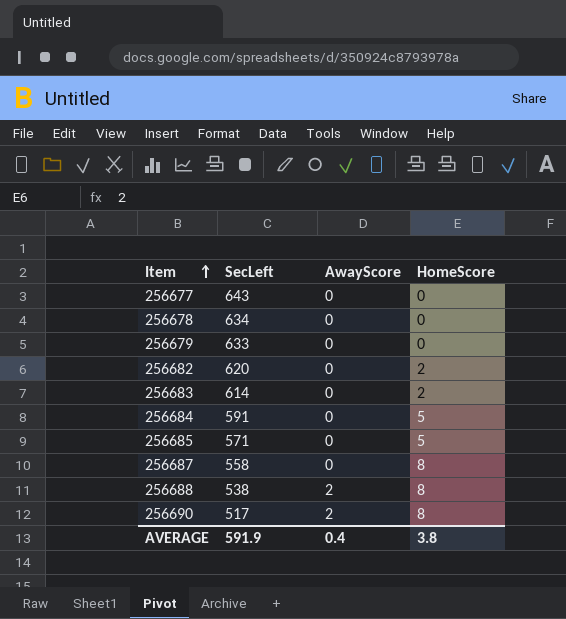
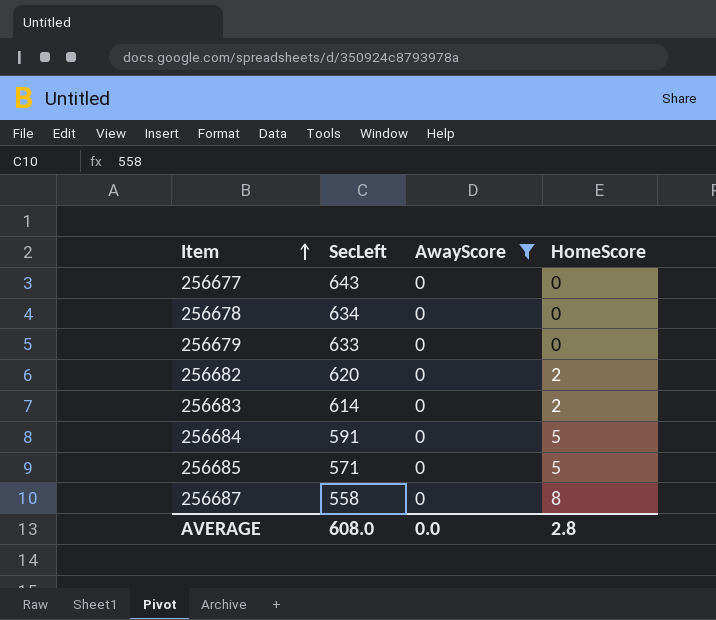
filter: none -> AwayScore = 0
AVERAGE | SecLeft: 591.9 -> 608.0
AVERAGE | AwayScore: 0.4 -> 0.0
AVERAGE | HomeScore: 3.8 -> 2.8

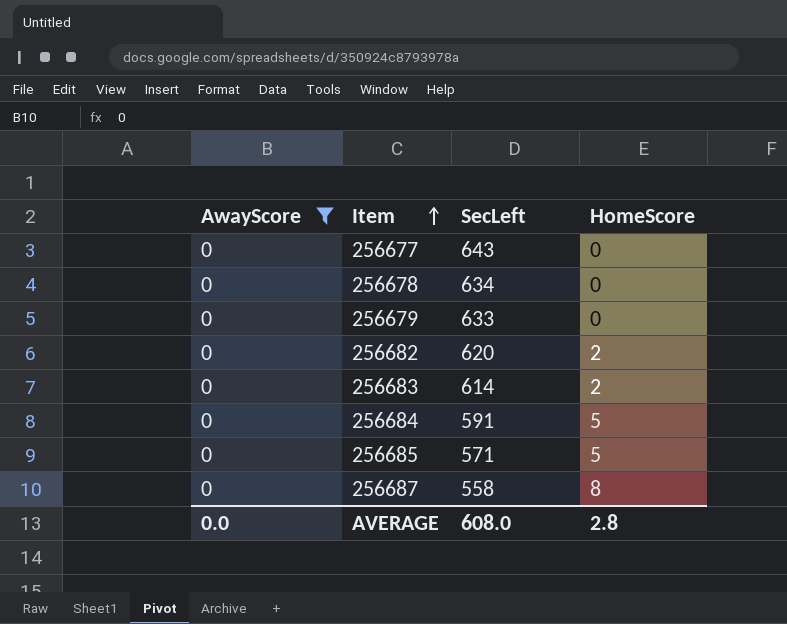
column AwayScore | position: 3 -> 1

